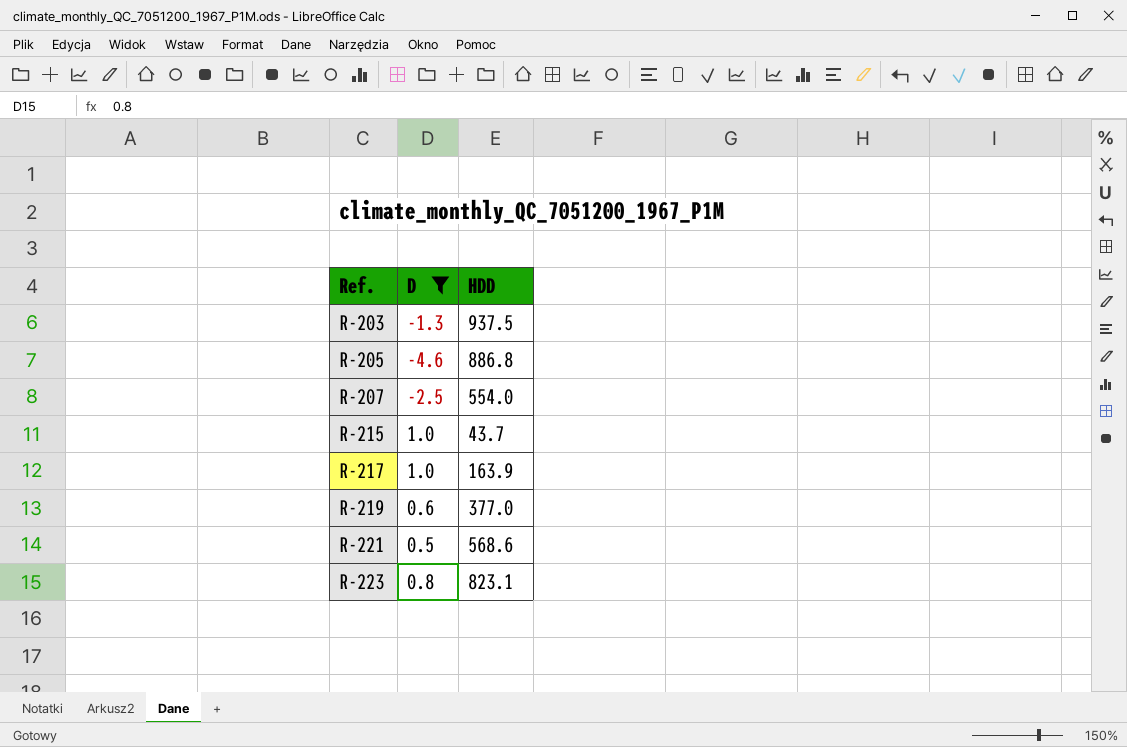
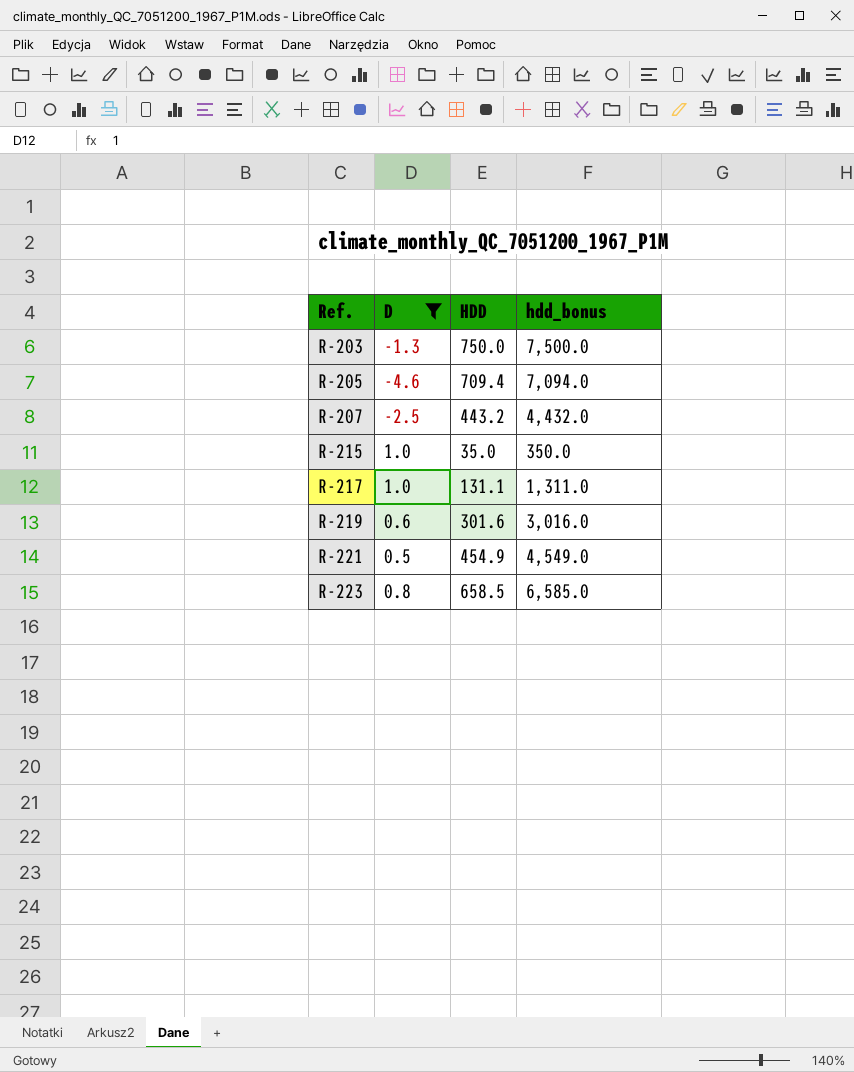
column hdd_bonus | formula: none -> [HDD] * 10
R-203 | HDD: 937.5 -> 750.0
R-205 | HDD: 886.8 -> 709.4
R-207 | HDD: 554.0 -> 443.2
R-215 | HDD: 43.7 -> 35.0
R-217 | HDD: 163.9 -> 131.1
R-219 | HDD: 377.0 -> 301.6
R-221 | HDD: 568.6 -> 454.9
R-223 | HDD: 823.1 -> 658.5

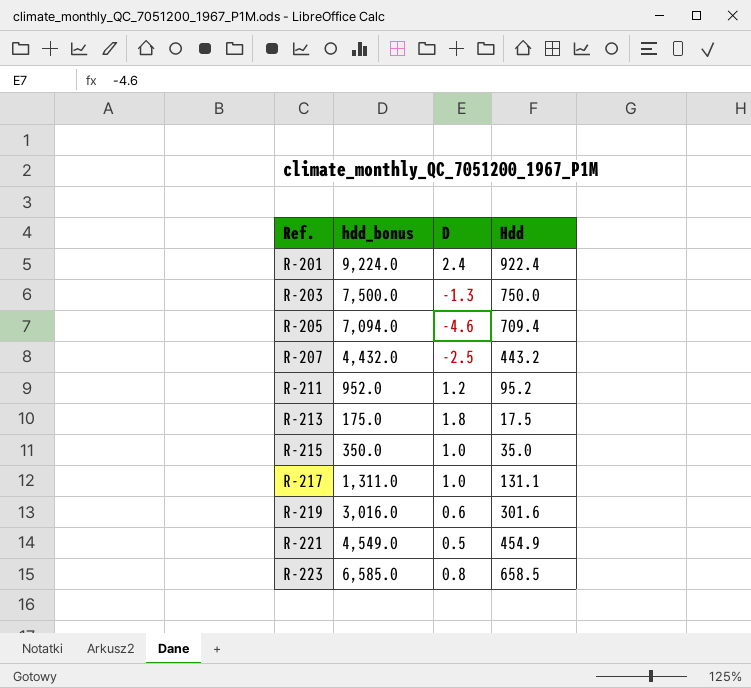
filter: D <= 1.0 -> none
column hdd_bonus | position: 4 -> 2
column name: HDD -> Hdd

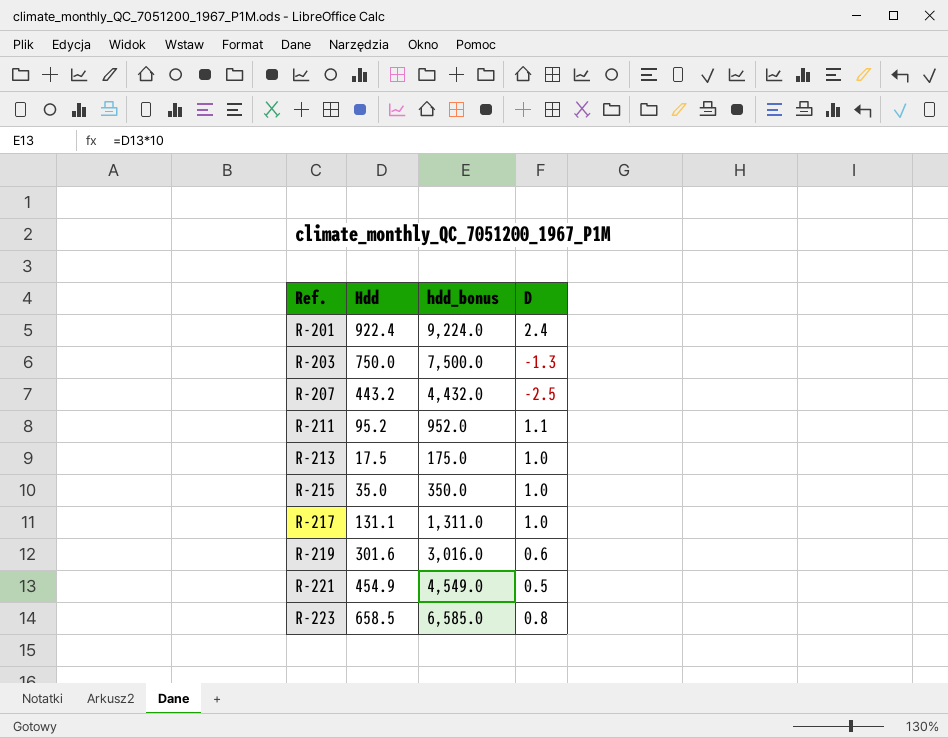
column Hdd | position: 4 -> 2
row R-205: 7,094.0 | -4.6 | 709.4 -> none
R-211 | D: 1.2 -> 1.1
R-213 | D: 1.8 -> 1.0

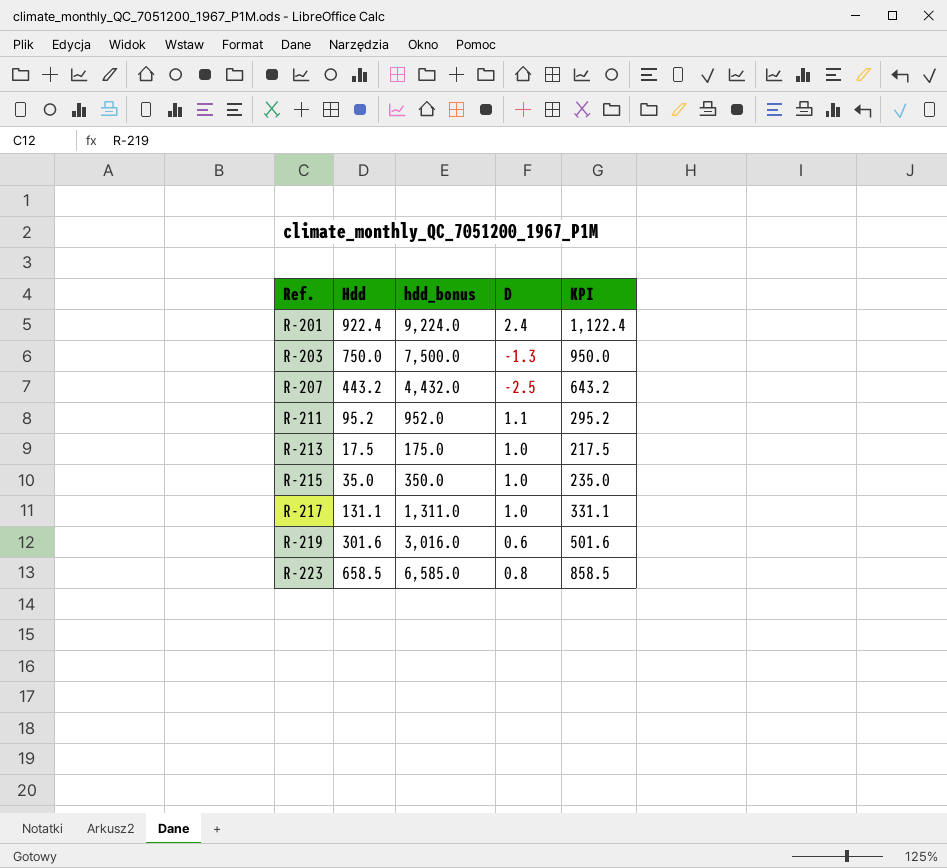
column KPI | formula: none -> [Hdd] + 200
row R-221: 454.9 | 4,549.0 | 0.5 -> none

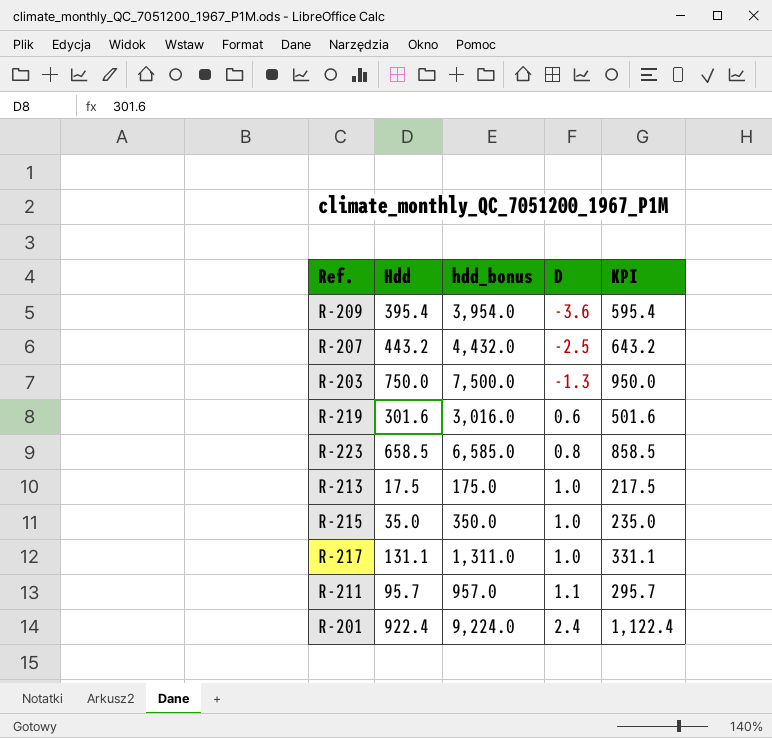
row order: Ref. ascending -> D ascending
row R-209: none -> 395.4 | 3,954.0 | -3.6 | 595.4
R-211 | Hdd: 95.2 -> 95.7
R-211 | hdd_bonus: 952.0 -> 957.0
R-211 | KPI: 295.2 -> 295.7

